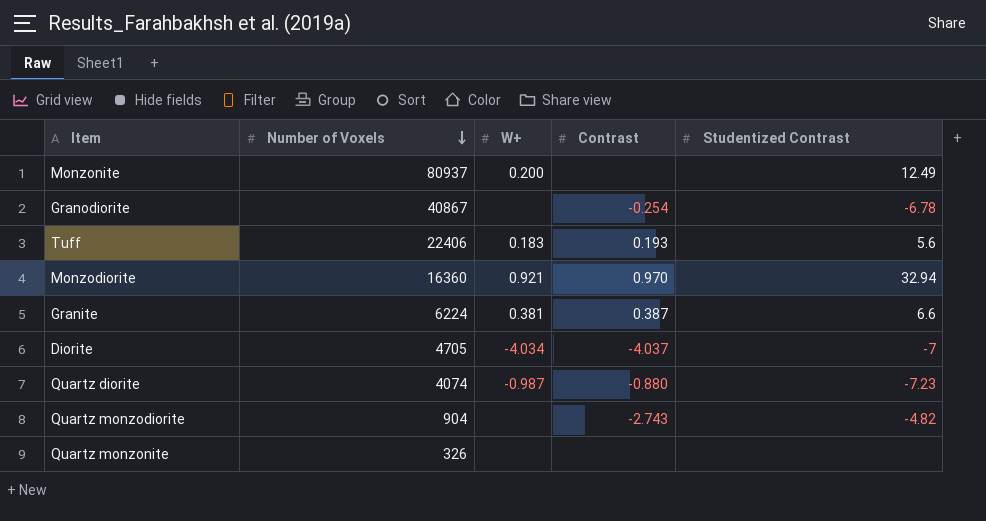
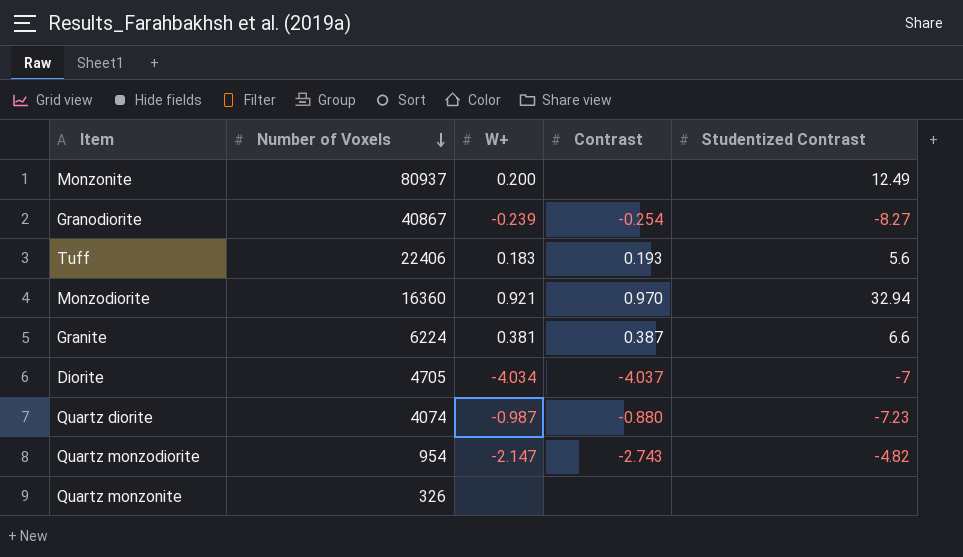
Granodiorite | W+: none -> -0.239
Granodiorite | Studentized Contrast: -6.78 -> -8.27
Quartz monzodiorite | Number of Voxels: 904 -> 954
Quartz monzodiorite | W+: none -> -2.147

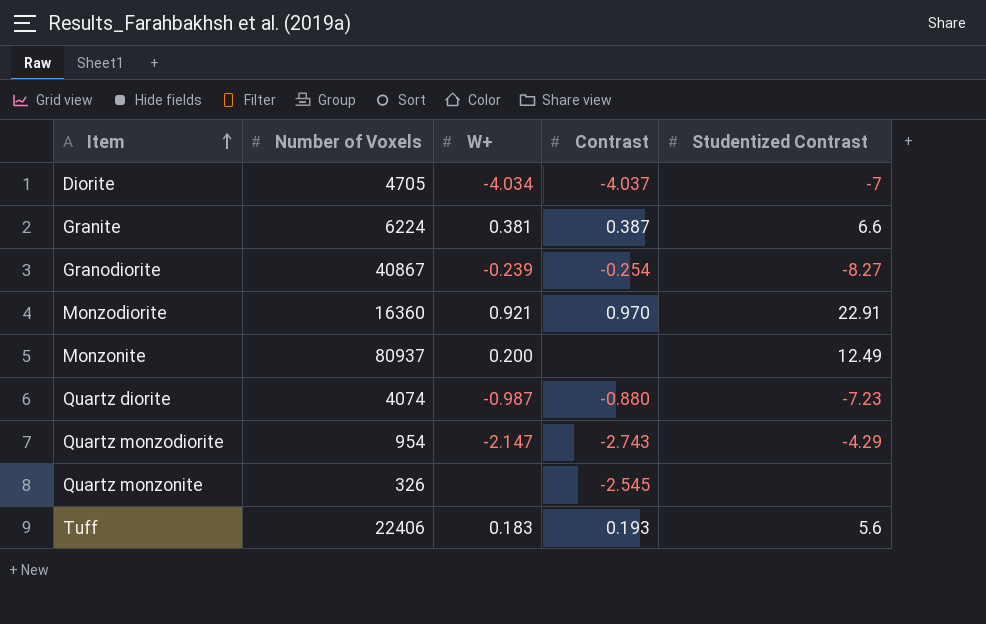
row order: Number of Voxels descending -> Item ascending
Monzodiorite | Studentized Contrast: 32.94 -> 22.91
Quartz monzodiorite | Studentized Contrast: -4.82 -> -4.29
Quartz monzonite | Contrast: none -> -2.545

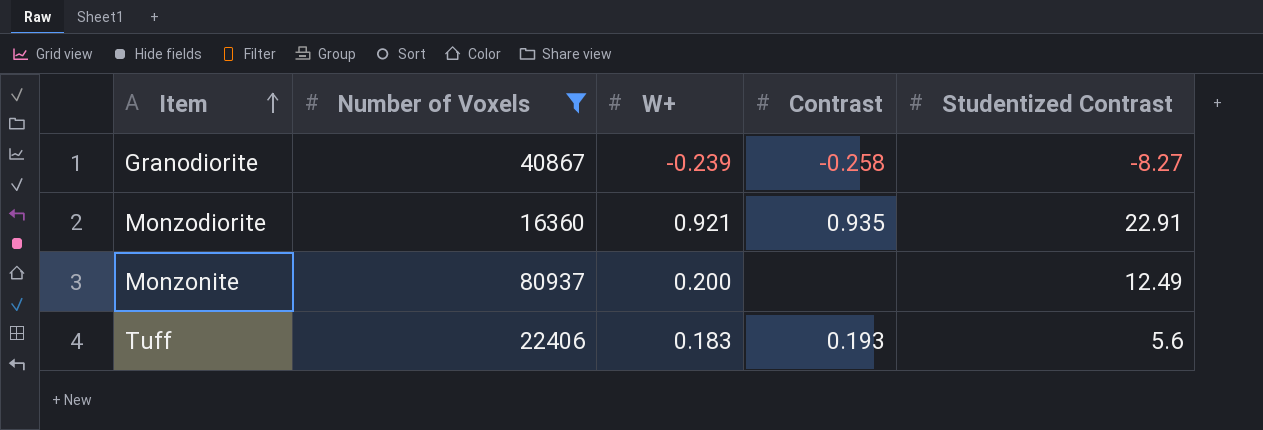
filter: none -> Number of Voxels >= 16360
Granodiorite | Contrast: -0.254 -> -0.258
Monzodiorite | Contrast: 0.970 -> 0.935

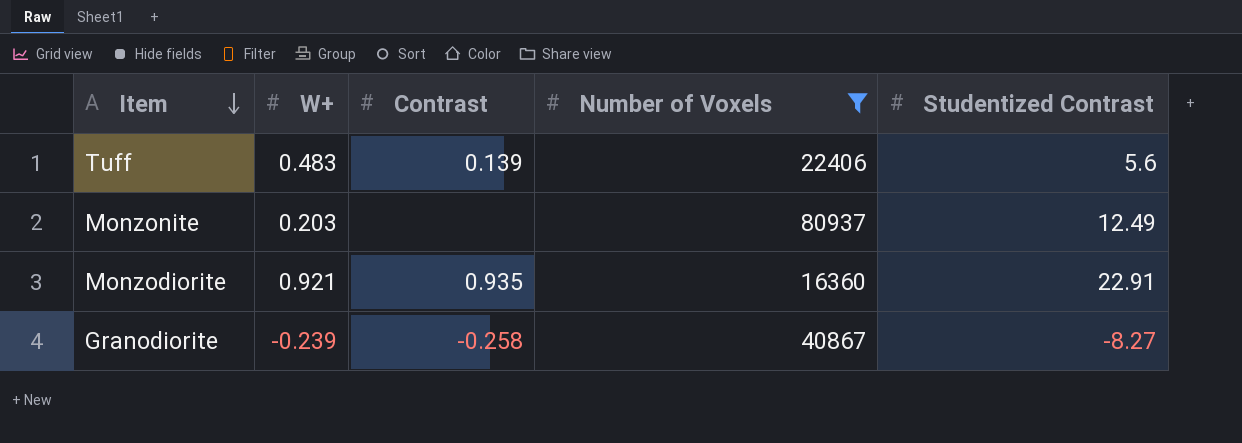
row order: Item ascending -> Item descending
column Number of Voxels | position: 2 -> 4
Tuff | W+: 0.183 -> 0.483
Tuff | Contrast: 0.193 -> 0.139
Monzonite | W+: 0.200 -> 0.203

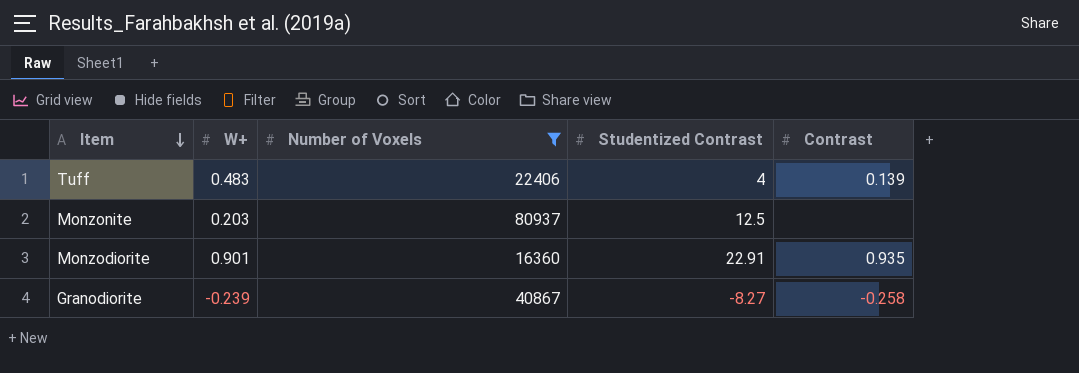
column Contrast | position: 3 -> 5
Tuff | Studentized Contrast: 5.6 -> 4
Monzonite | Studentized Contrast: 12.49 -> 12.5
Monzodiorite | W+: 0.921 -> 0.901

